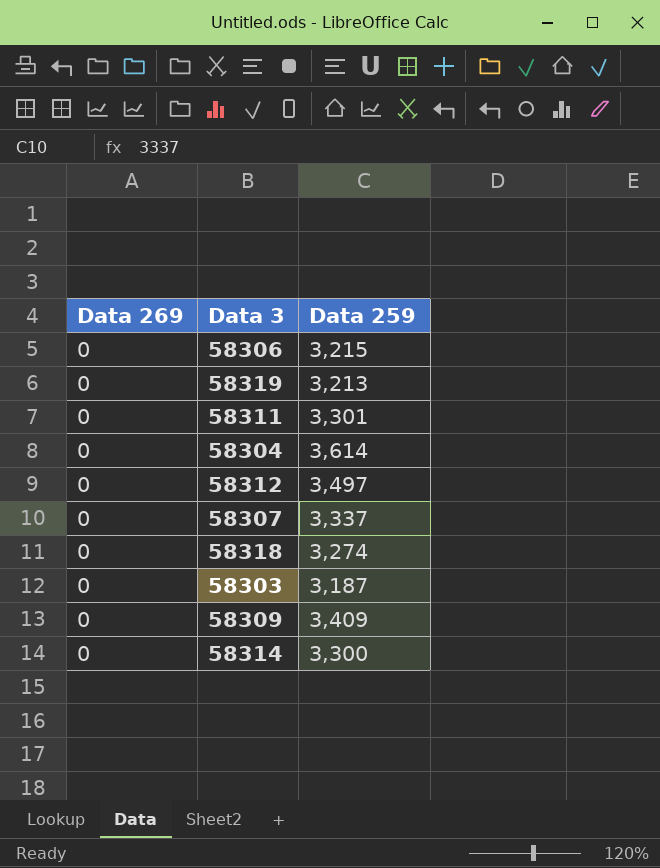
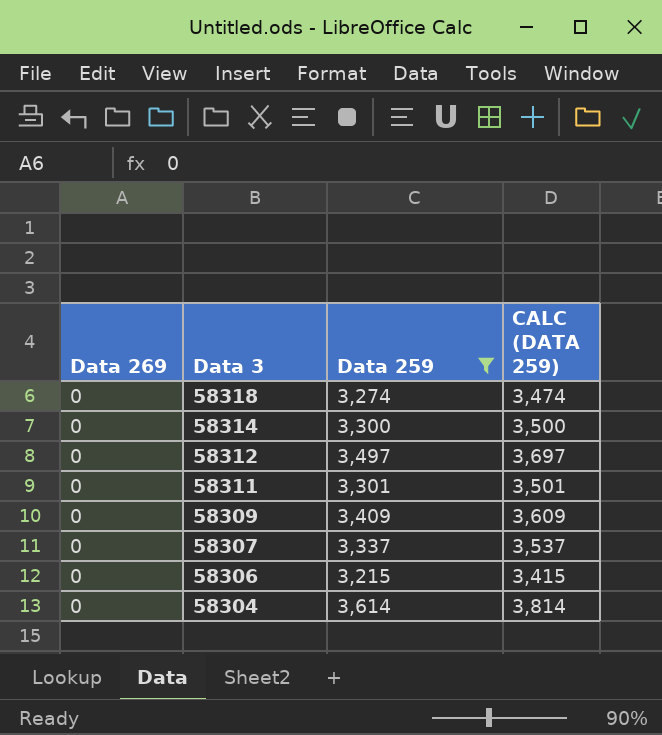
filter: none -> Data 259 >= 3,215
row order: none -> Data 3 descending
column CALC (DATA 259) | formula: none -> [Data 259] + 200

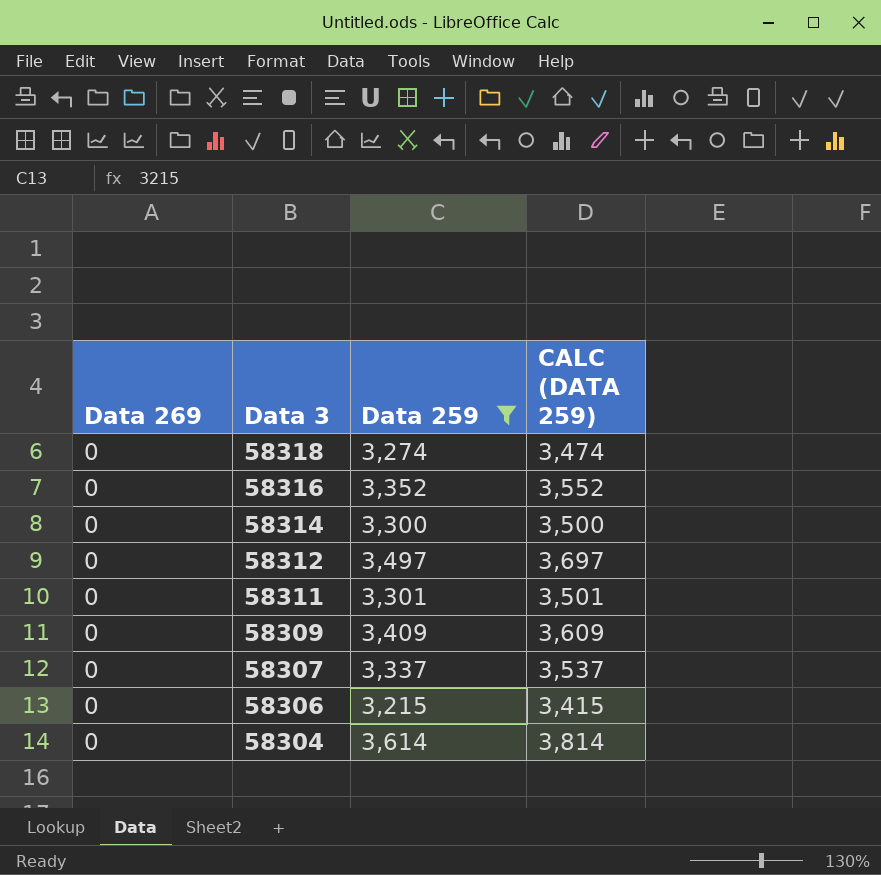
row 58316: none -> 0 | 3,352 | 3,552

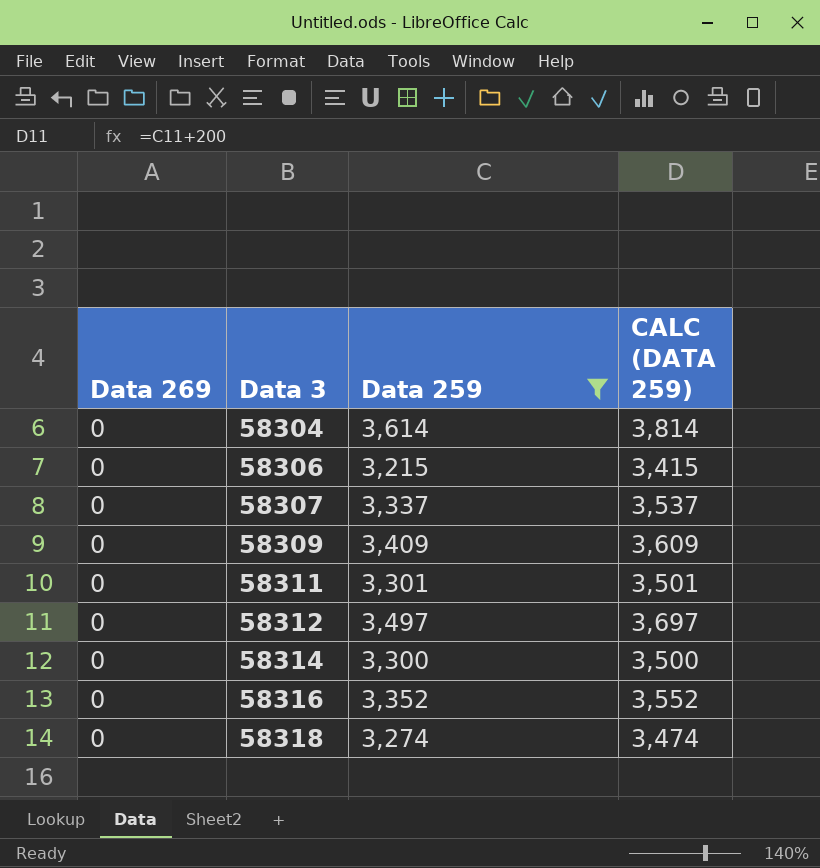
row order: Data 3 descending -> Data 3 ascending

